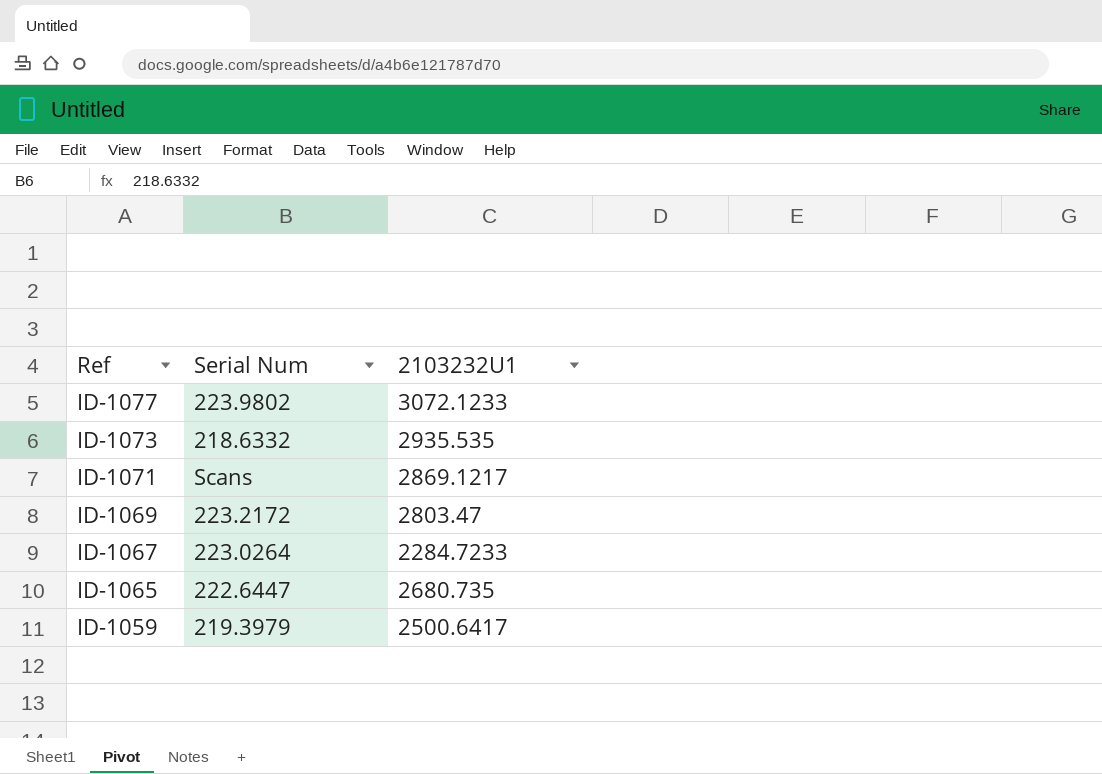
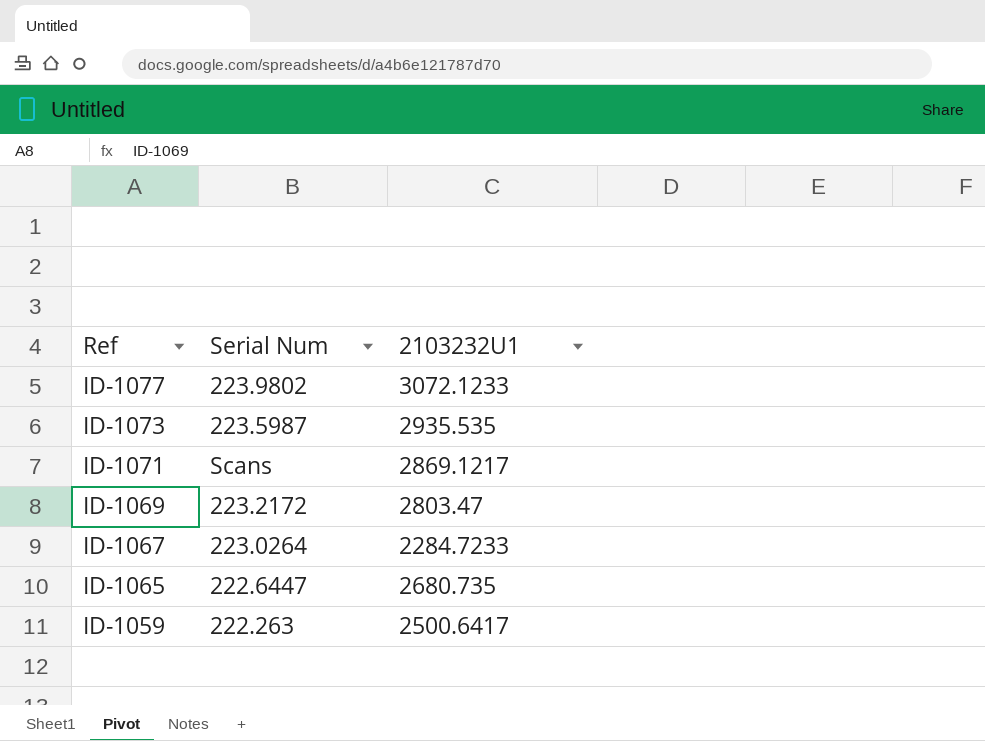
ID-1073 | Serial Num: 218.6332 -> 223.5987
ID-1059 | Serial Num: 219.3979 -> 222.263

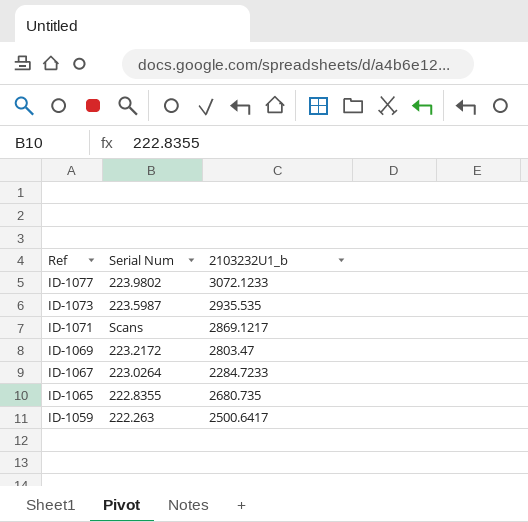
column name: 2103232U1 -> 2103232U1_b
ID-1065 | Serial Num: 222.6447 -> 222.8355

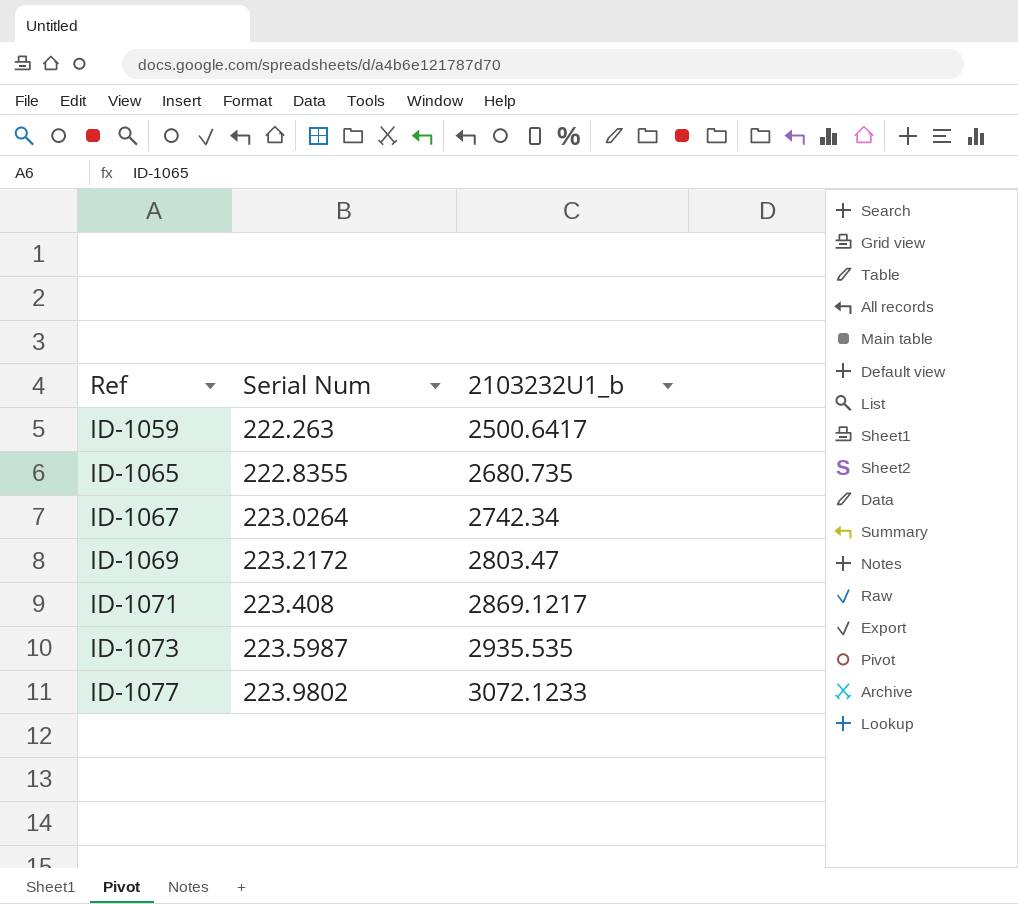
row order: Ref descending -> Ref ascending
ID-1067 | 2103232U1_b: 2284.7233 -> 2742.34
ID-1071 | Serial Num: Scans -> 223.408

